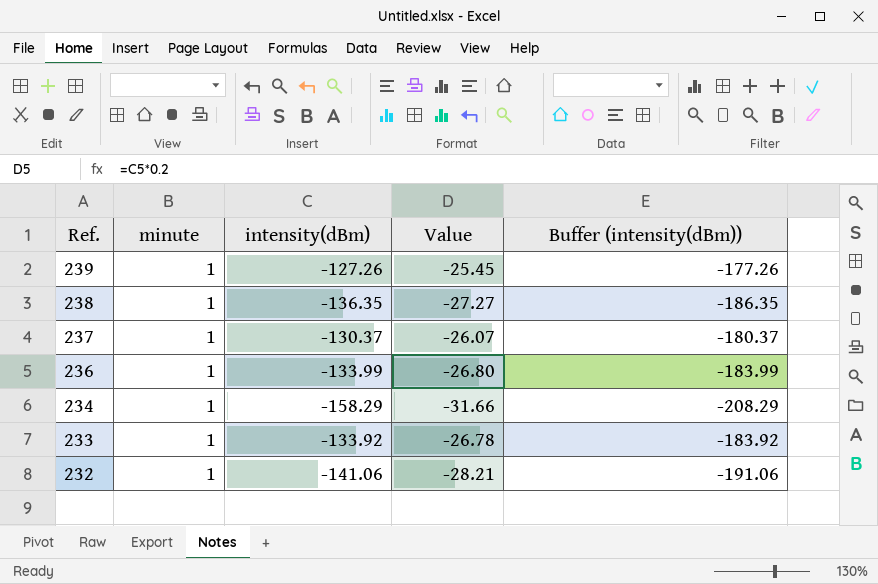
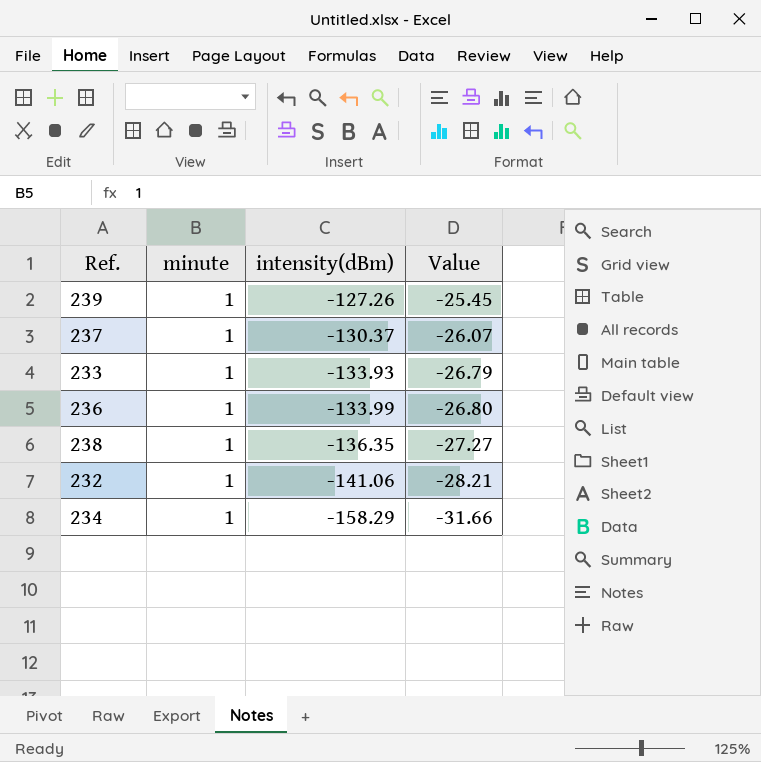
row order: Ref. descending -> intensity(dBm) descending
column Buffer (intensity(dBm)) | formula: [intensity(dBm)] - 50 -> none
233 | intensity(dBm): -133.92 -> -133.93
233 | Value: -26.78 -> -26.79

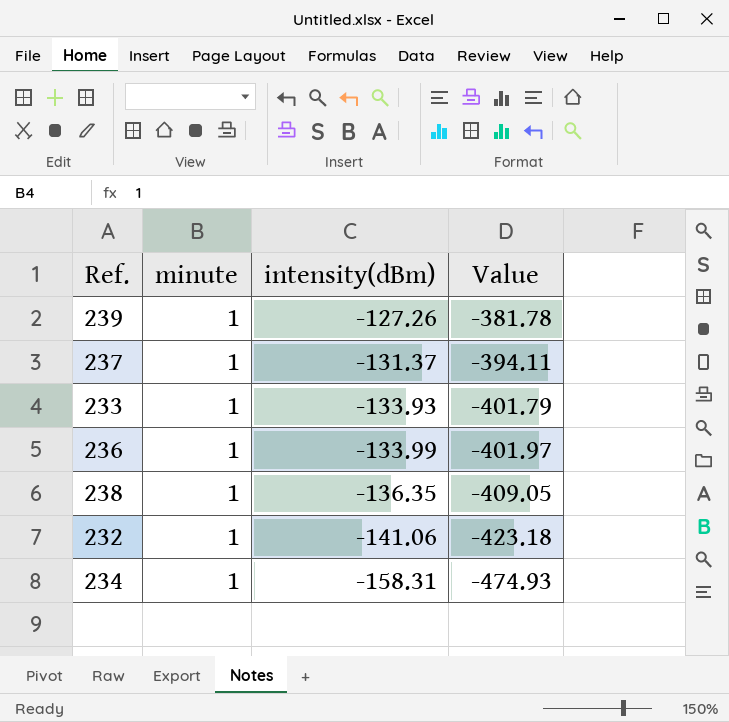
column Value | formula: [intensity(dBm)] * 0.2 -> [intensity(dBm)] * 3
237 | intensity(dBm): -130.37 -> -131.37
234 | intensity(dBm): -158.29 -> -158.31

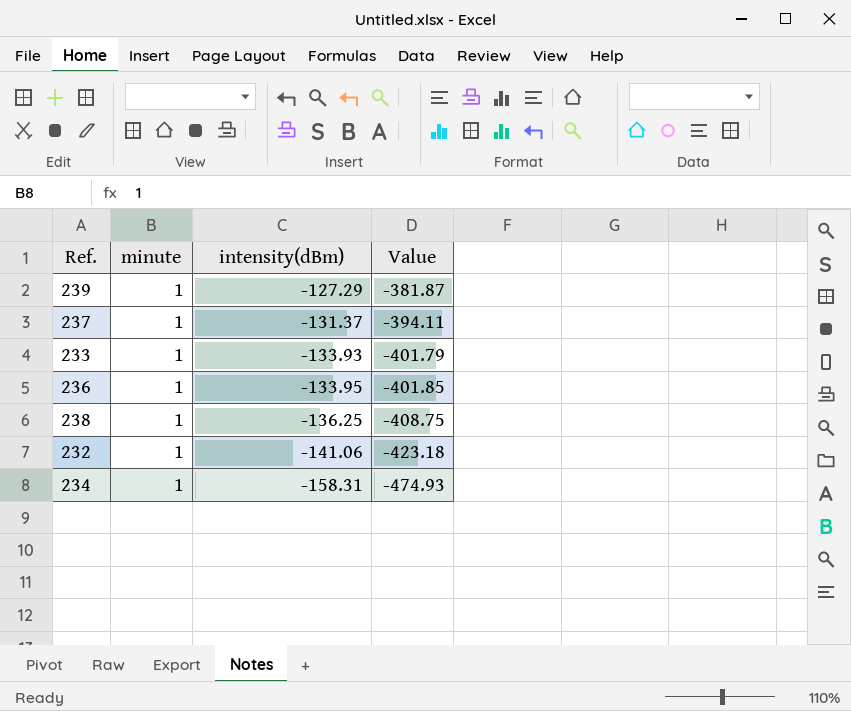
239 | intensity(dBm): -127.26 -> -127.29
239 | Value: -381.78 -> -381.87
236 | intensity(dBm): -133.99 -> -133.95
236 | Value: -401.97 -> -401.85
238 | intensity(dBm): -136.35 -> -136.25
238 | Value: -409.05 -> -408.75

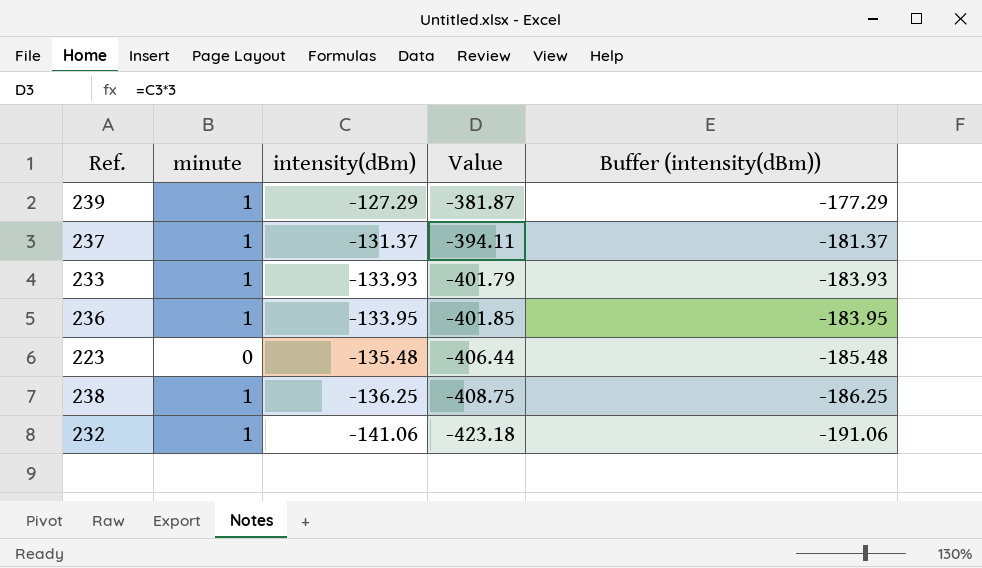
column Buffer (intensity(dBm)) | formula: none -> [intensity(dBm)] - 50
row 234: 1 | -158.31 | -474.93 -> none
row 223: none -> 0 | -135.48 | -406.44 | -185.48

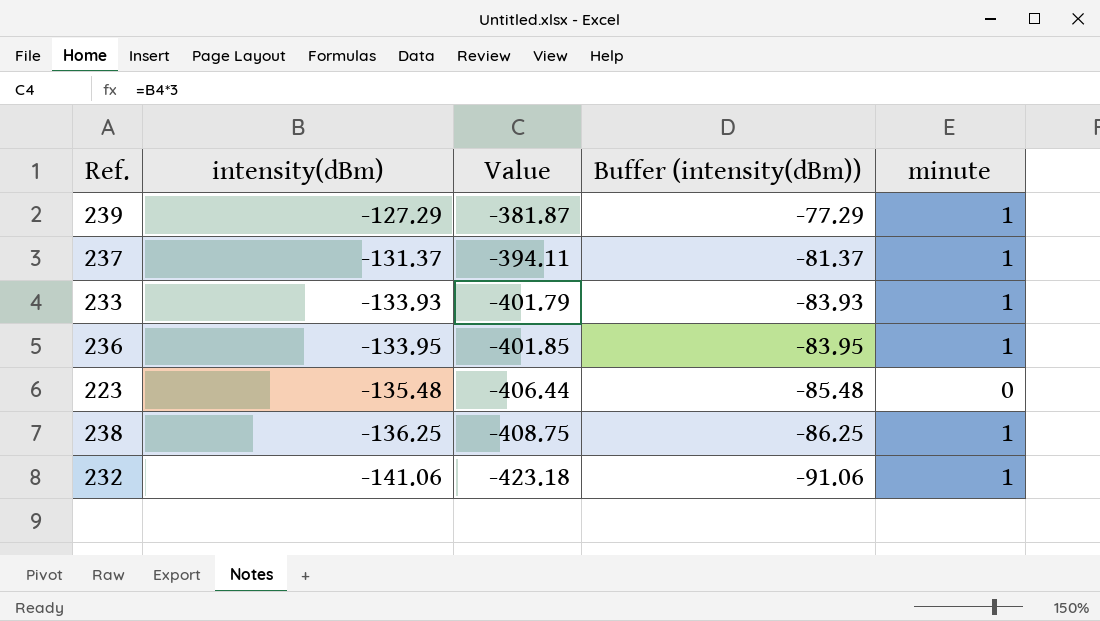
column Buffer (intensity(dBm)) | formula: [intensity(dBm)] - 50 -> [intensity(dBm)] + 50
column minute | position: 2 -> 5

